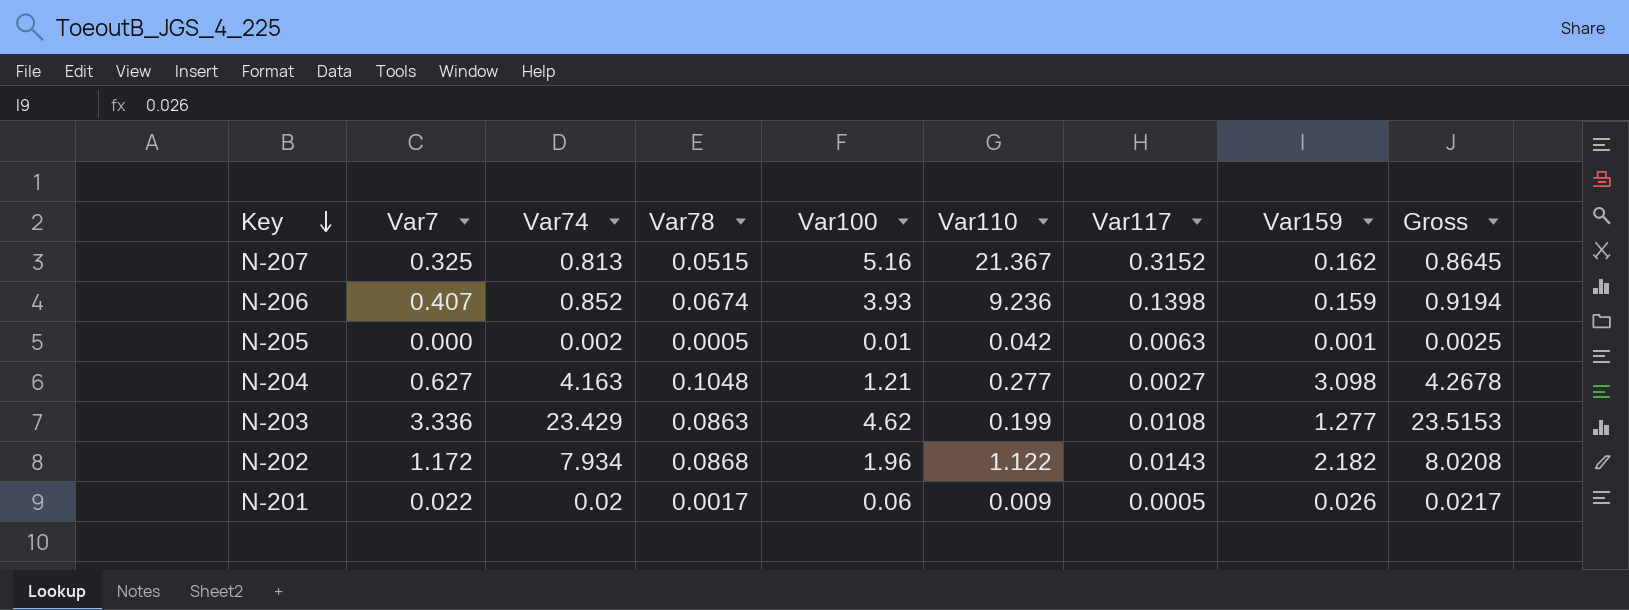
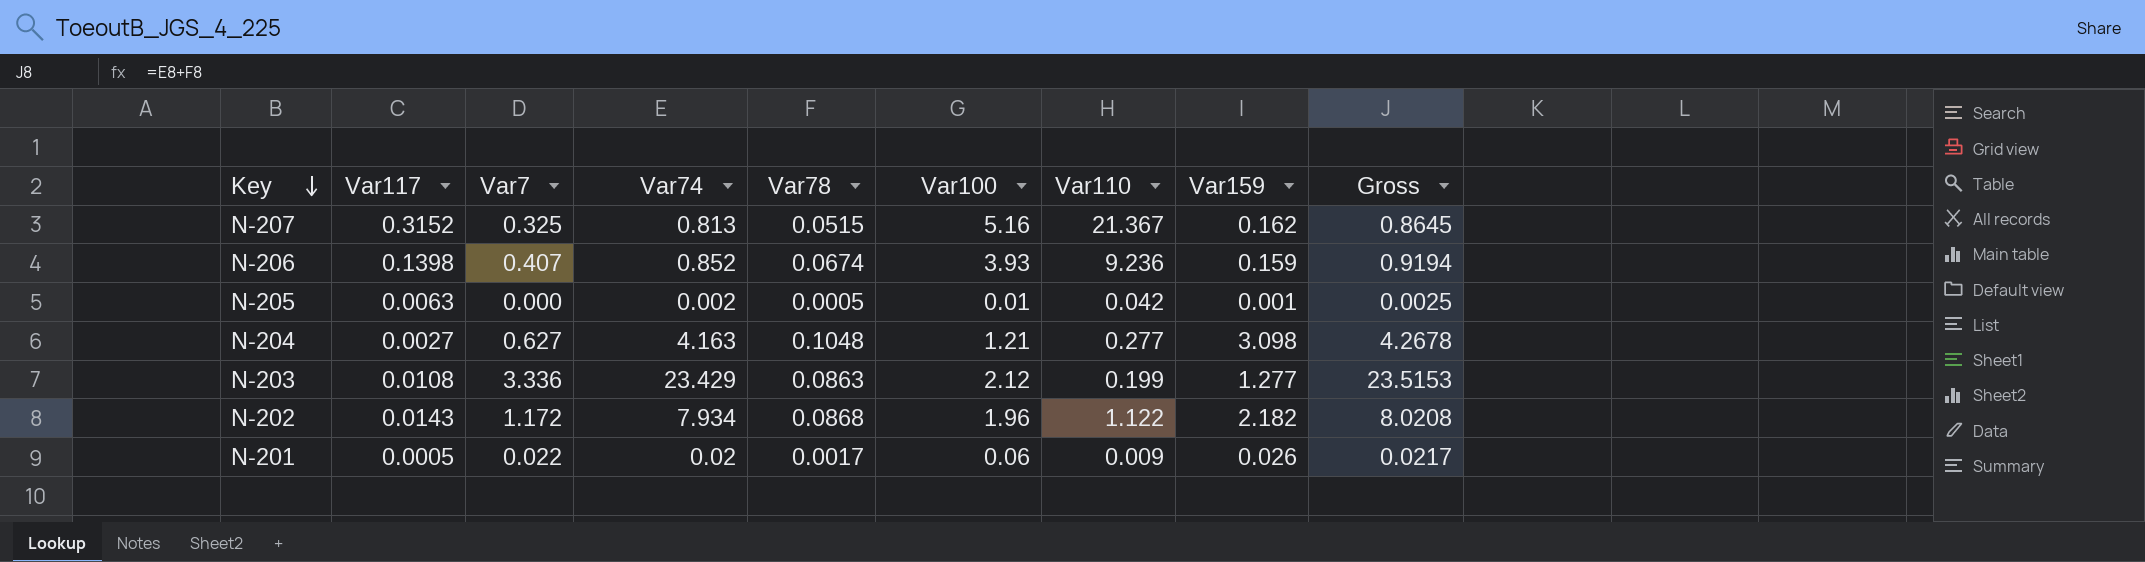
column Var117 | position: 7 -> 2
N-203 | Var100: 4.62 -> 2.12

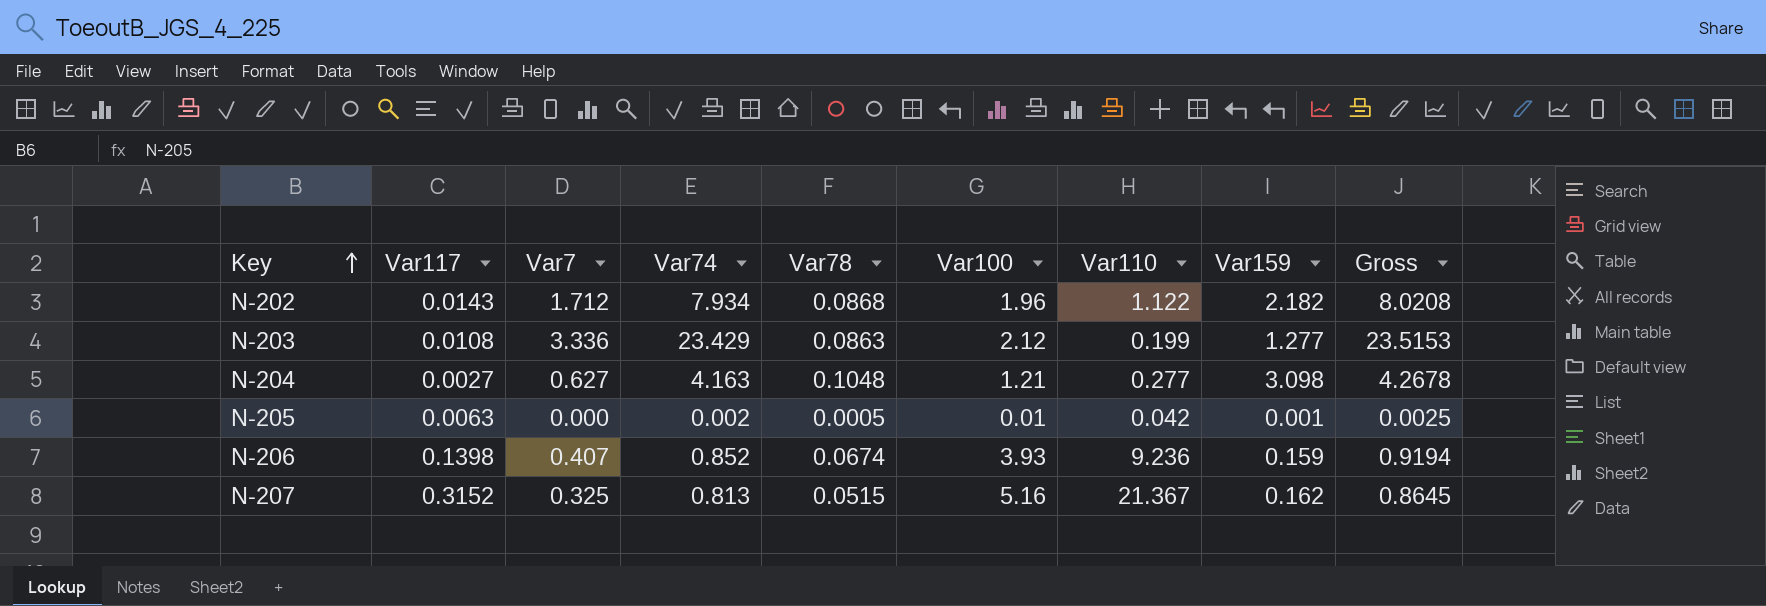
row order: Key descending -> Key ascending
row N-201: 0.0005 | 0.022 | 0.02 | 0.0017 | 0.06 | 0.009 | 0.026 | 0.0217 -> none
N-202 | Var7: 1.172 -> 1.712

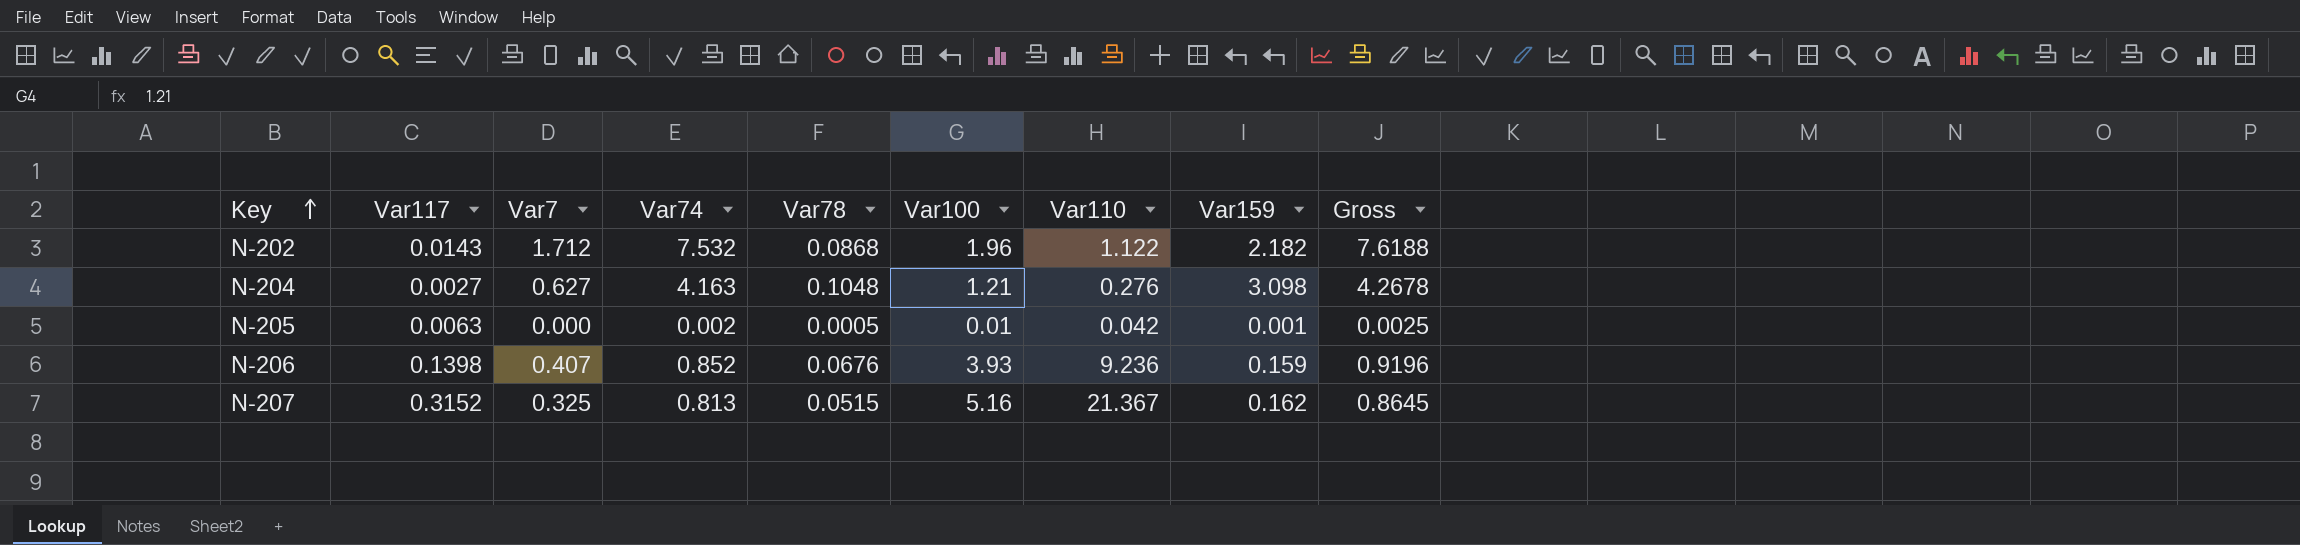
row N-203: 0.0108 | 3.336 | 23.429 | 0.0863 | 2.12 | 0.199 | 1.277 | 23.5153 -> none
N-202 | Var74: 7.934 -> 7.532
N-202 | Gross: 8.0208 -> 7.6188
N-204 | Var110: 0.277 -> 0.276
N-206 | Var78: 0.0674 -> 0.0676
N-206 | Gross: 0.9194 -> 0.9196

